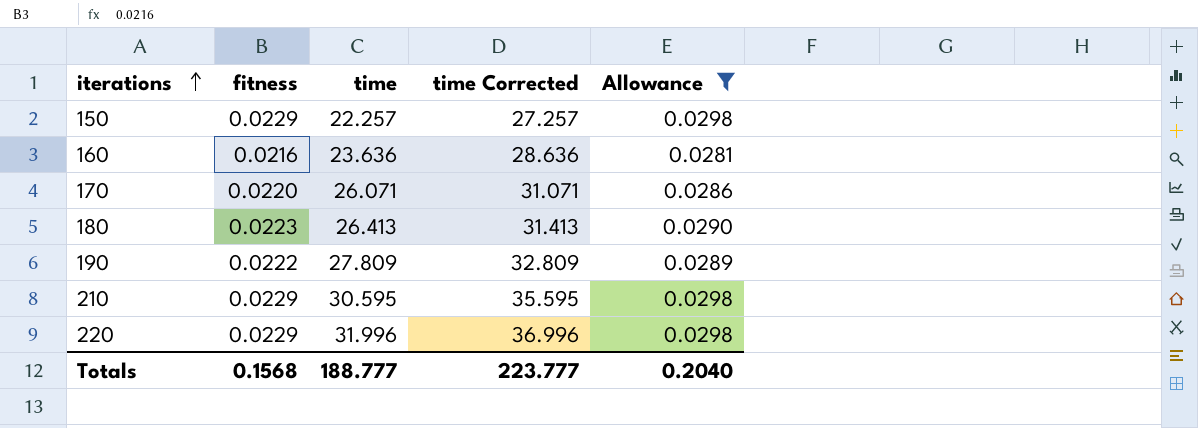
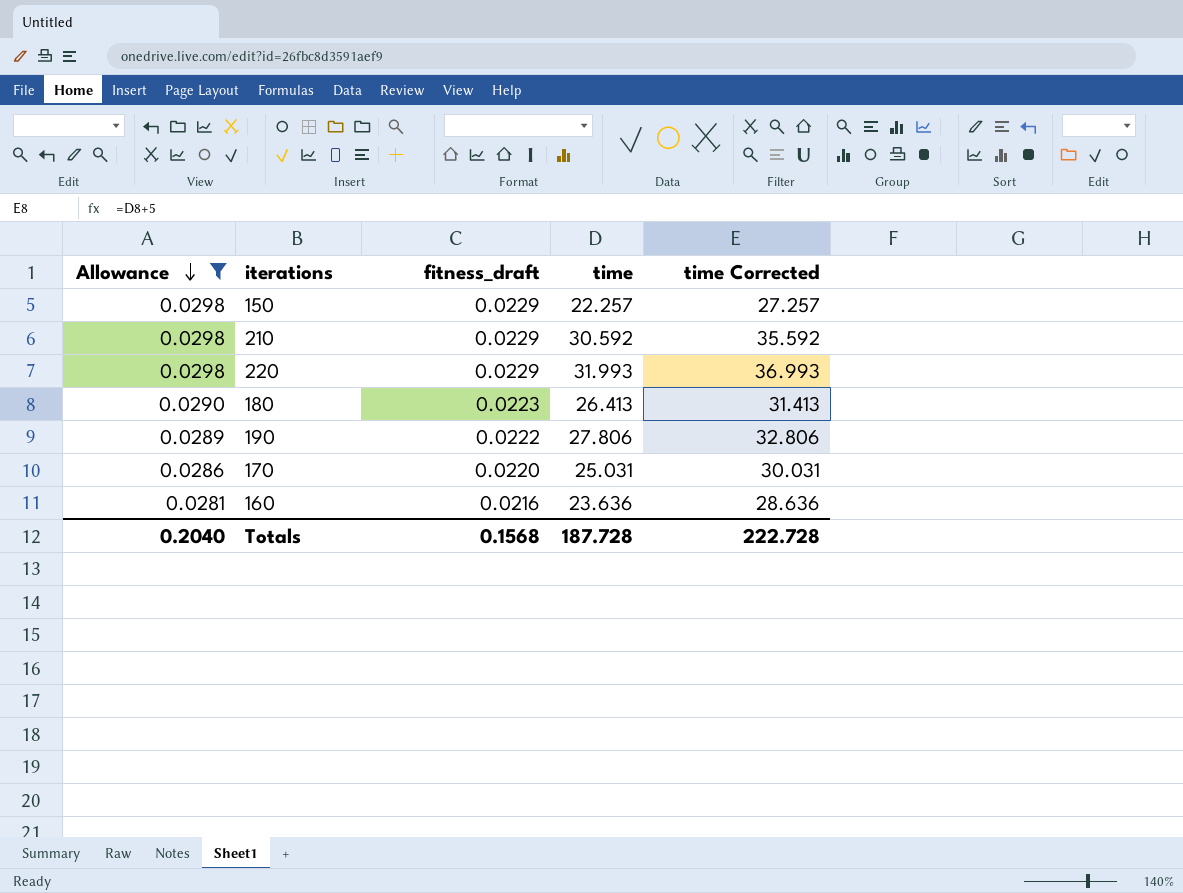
row order: iterations ascending -> Allowance descending
column Allowance | position: 5 -> 1
column name: fitness -> fitness_draft
210 | time: 30.595 -> 30.592
210 | time Corrected: 35.595 -> 35.592
220 | time: 31.996 -> 31.993
220 | time Corrected: 36.996 -> 36.993
190 | time: 27.809 -> 27.806
190 | time Corrected: 32.809 -> 32.806
170 | time: 26.071 -> 25.031
170 | time Corrected: 31.071 -> 30.031
Totals | time: 188.777 -> 187.728
Totals | time Corrected: 223.777 -> 222.728

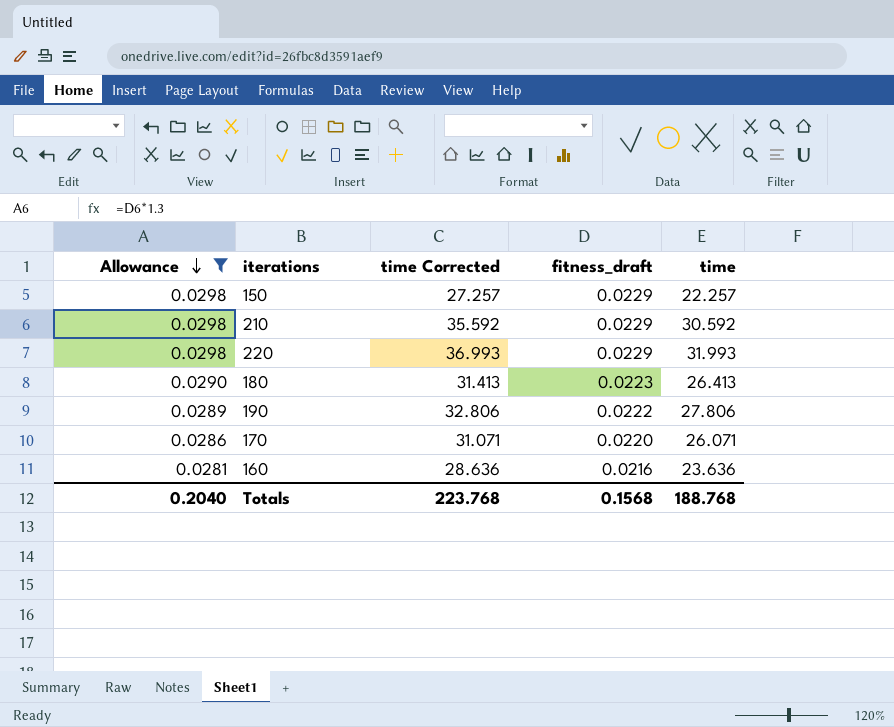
column time Corrected | position: 5 -> 3
170 | time Corrected: 30.031 -> 31.071
170 | time: 25.031 -> 26.071
Totals | time Corrected: 222.728 -> 223.768
Totals | time: 187.728 -> 188.768

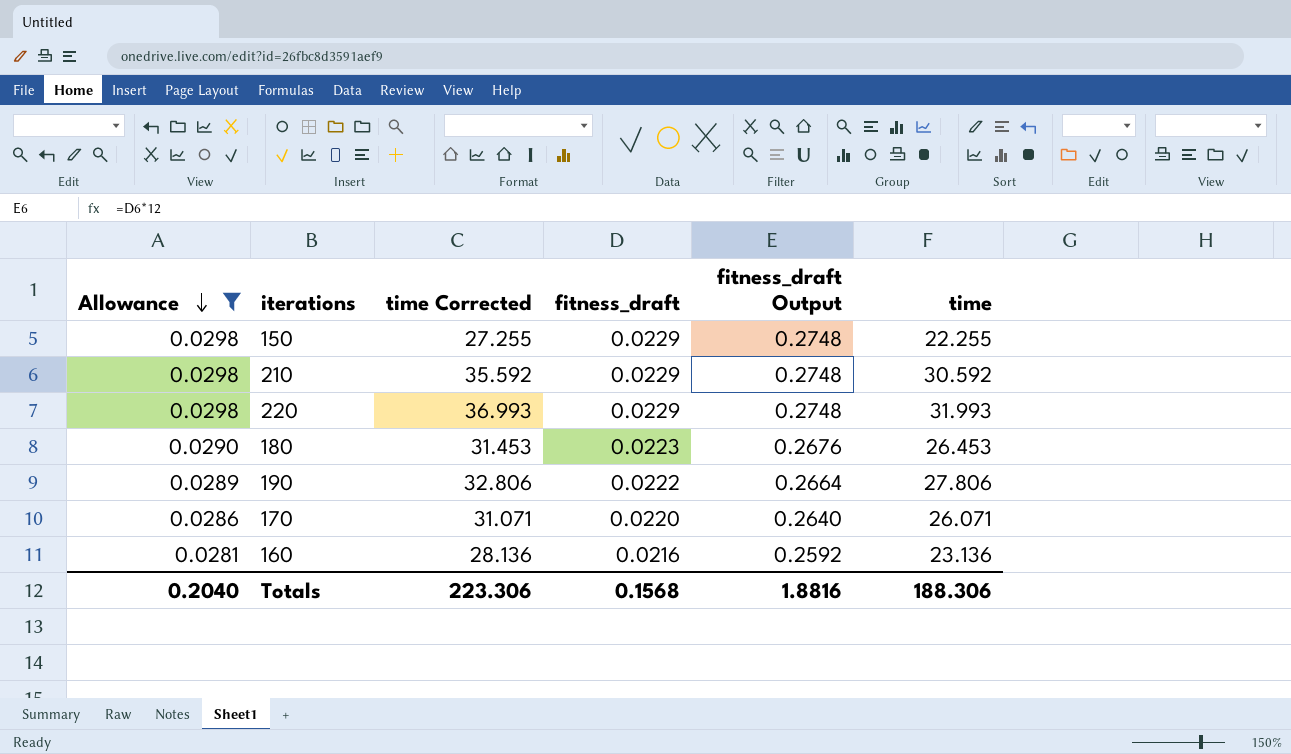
column fitness_draft Output | formula: none -> [fitness_draft] * 12
150 | time Corrected: 27.257 -> 27.255
150 | time: 22.257 -> 22.255
180 | time Corrected: 31.413 -> 31.453
180 | time: 26.413 -> 26.453
160 | time Corrected: 28.636 -> 28.136
160 | time: 23.636 -> 23.136
Totals | time Corrected: 223.768 -> 223.306
Totals | time: 188.768 -> 188.306

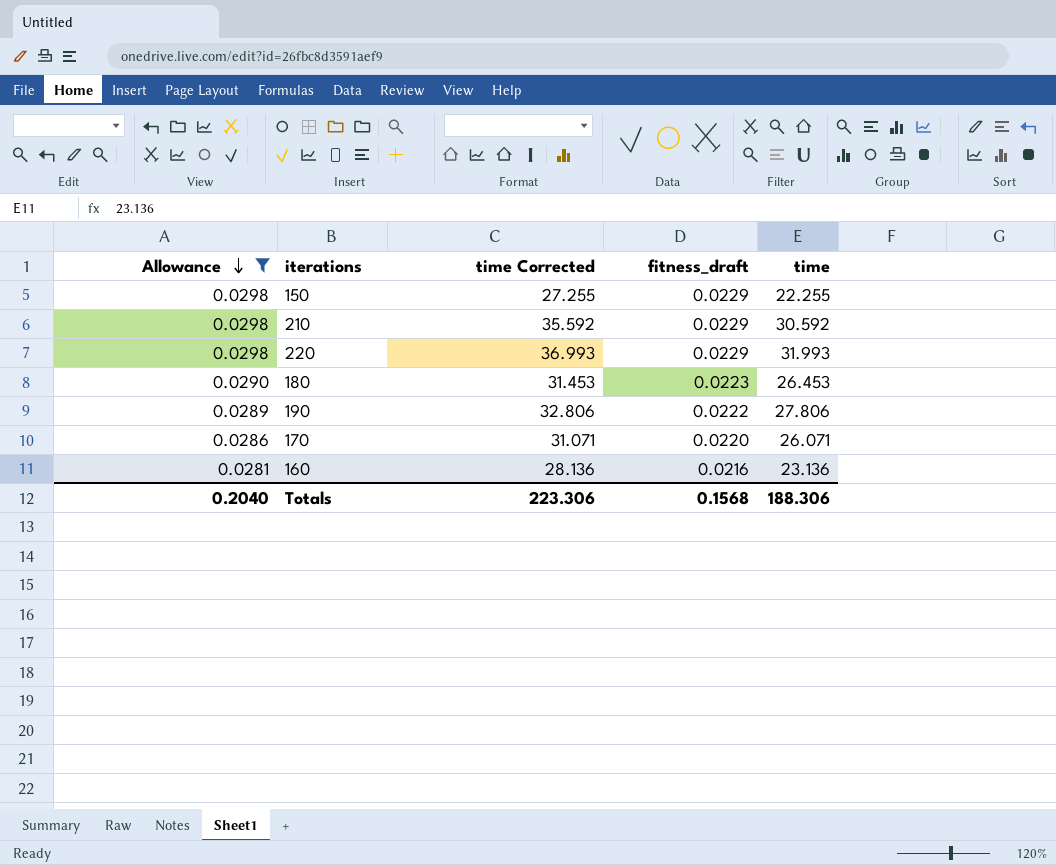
column fitness_draft Output | formula: [fitness_draft] * 12 -> none

